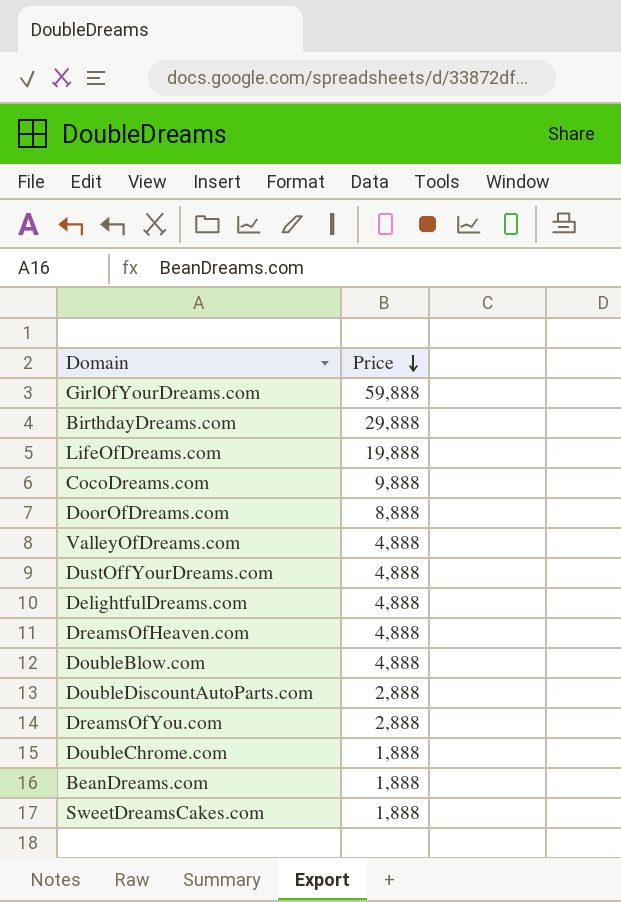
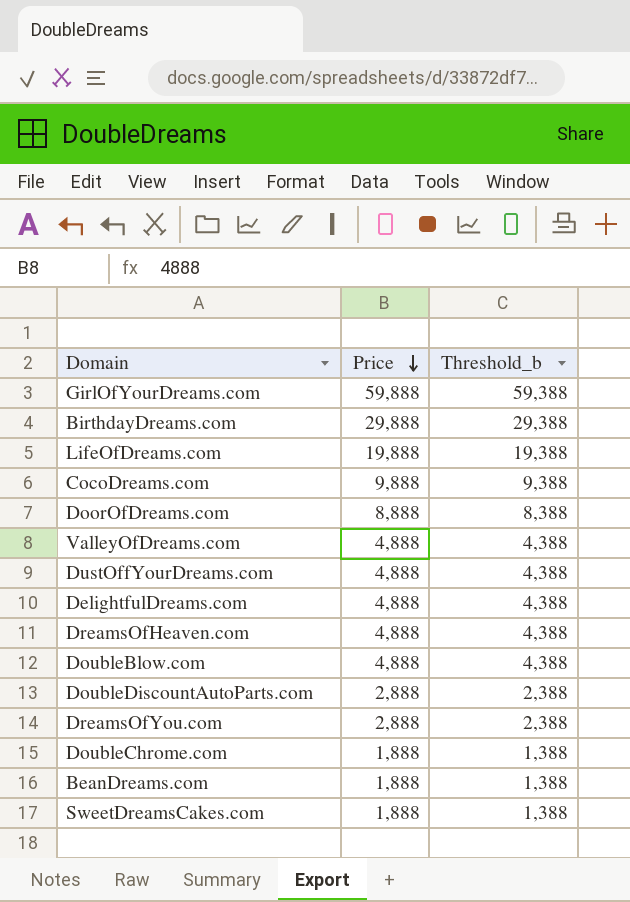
column Threshold_b | formula: none -> [Price] - 500

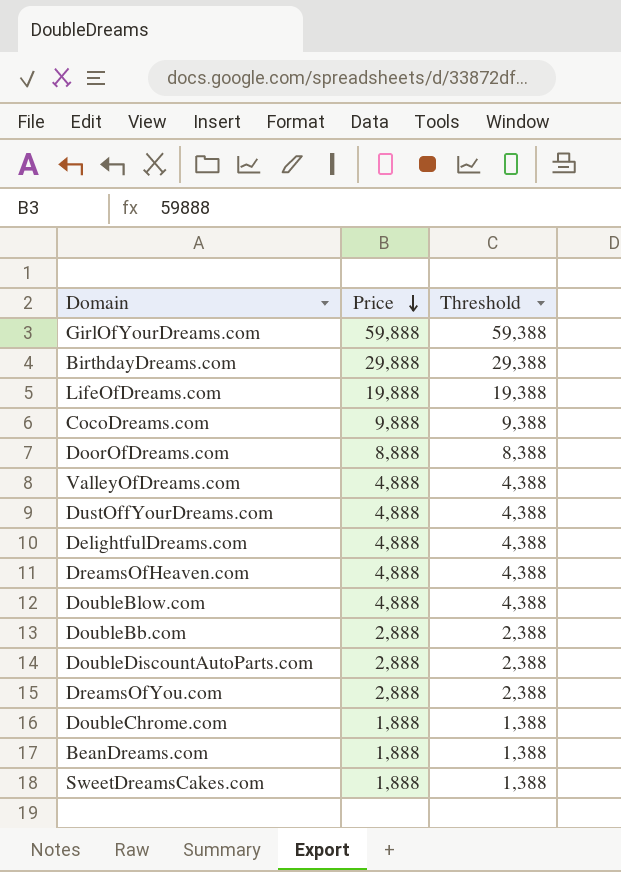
column name: Threshold_b -> Threshold
row DoubleBb.com: none -> 2,888 | 2,388

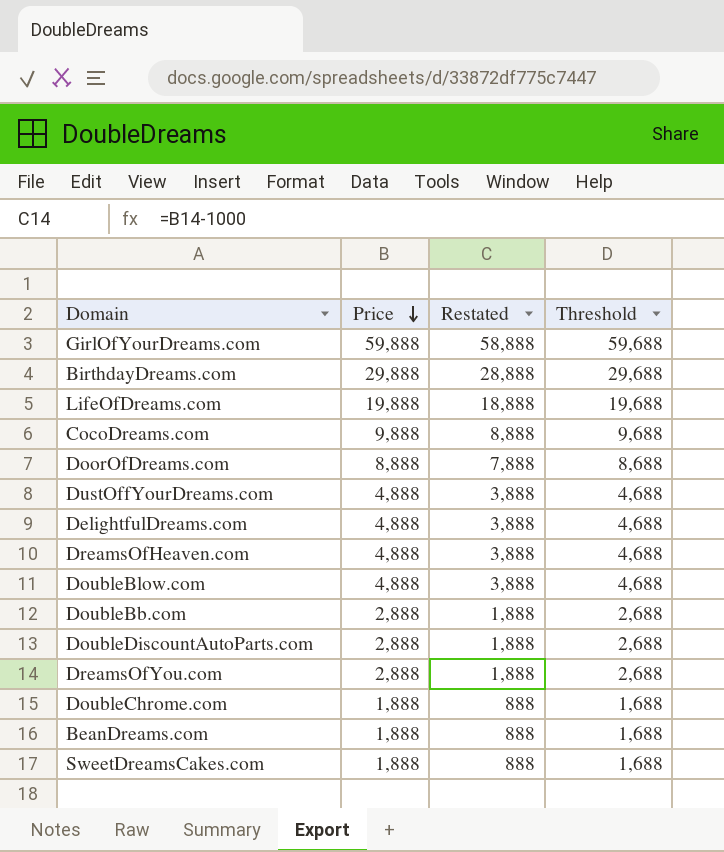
column Restated | formula: none -> [Price] - 1000
column Threshold | formula: [Price] - 500 -> [Price] - 200
row ValleyOfDreams.com: 4,888 | 4,388 -> none

